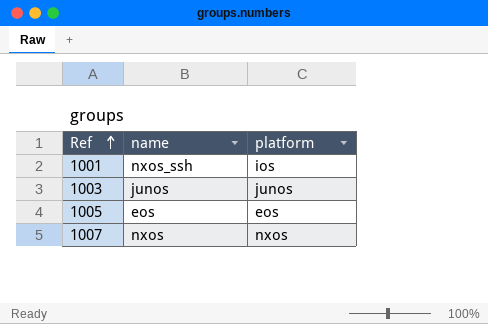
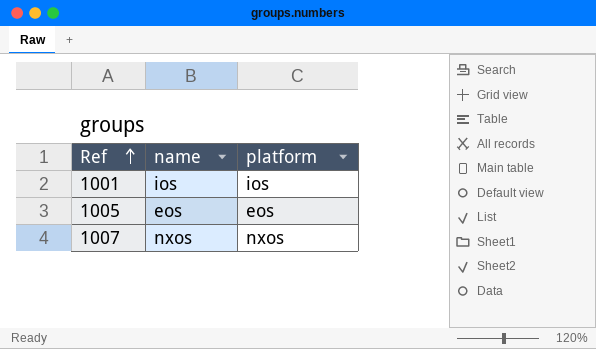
row 1003: junos | junos -> none
1001 | name: nxos_ssh -> ios

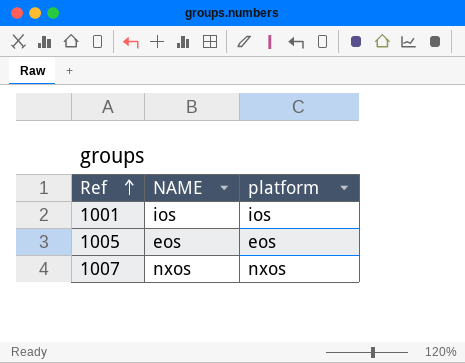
column name: name -> NAME

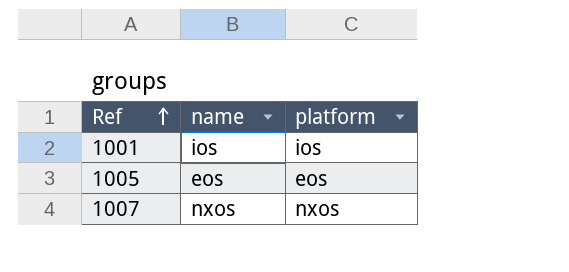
column name: NAME -> name

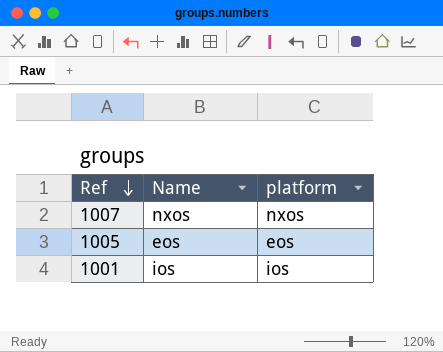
row order: Ref ascending -> Ref descending
column name: name -> Name

